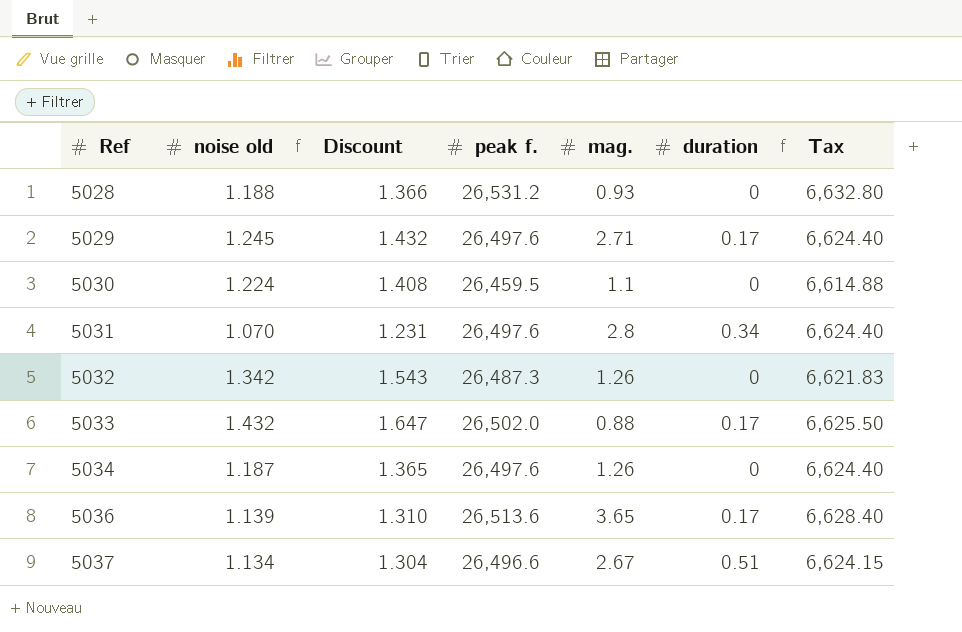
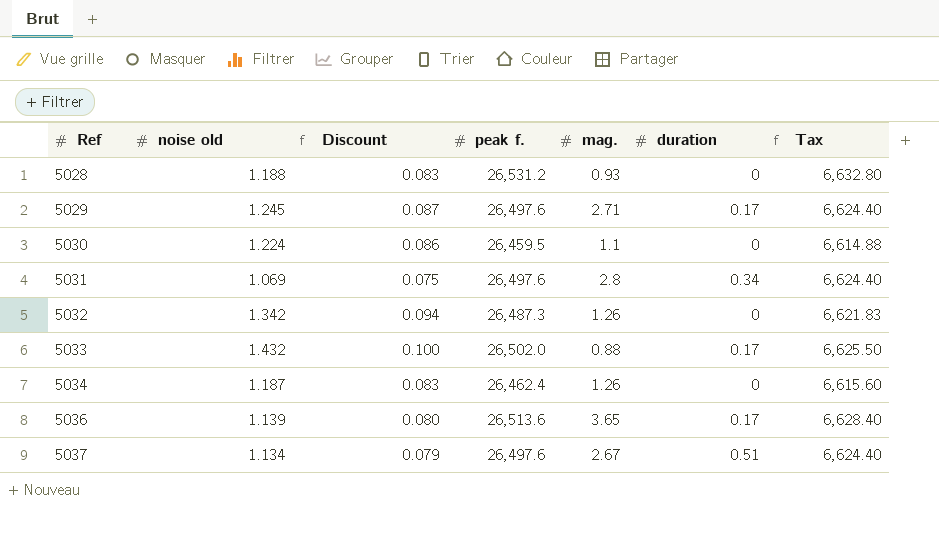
column Discount | formula: [noise old] * 1.15 -> [noise old] * 0.07
5031 | noise old: 1.070 -> 1.069
5034 | peak f.: 26,497.6 -> 26,462.4
5034 | Tax: 6,624.40 -> 6,615.60
5037 | peak f.: 26,496.6 -> 26,497.6
5037 | Tax: 6,624.15 -> 6,624.40

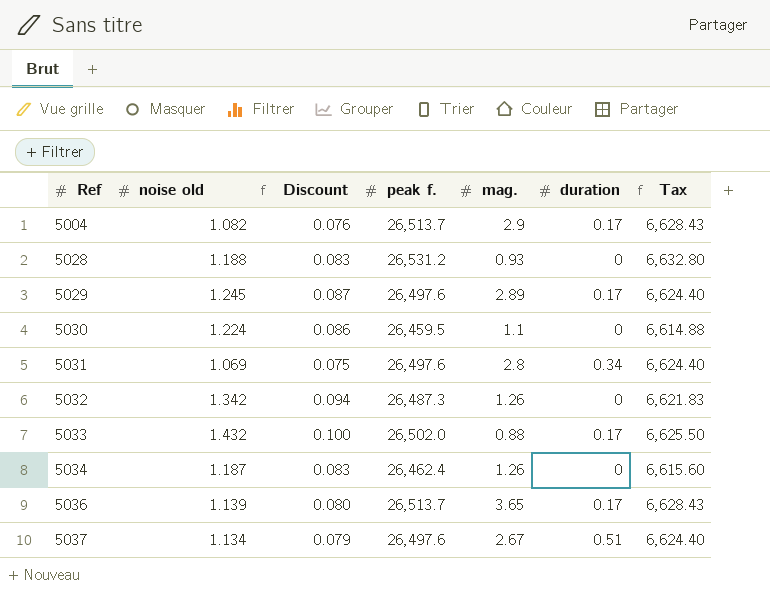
row 5004: none -> 1.082 | 0.076 | 26,513.7 | 2.9 | 0.17 | 6,628.43
5029 | mag.: 2.71 -> 2.89
5036 | peak f.: 26,513.6 -> 26,513.7
5036 | Tax: 6,628.40 -> 6,628.43

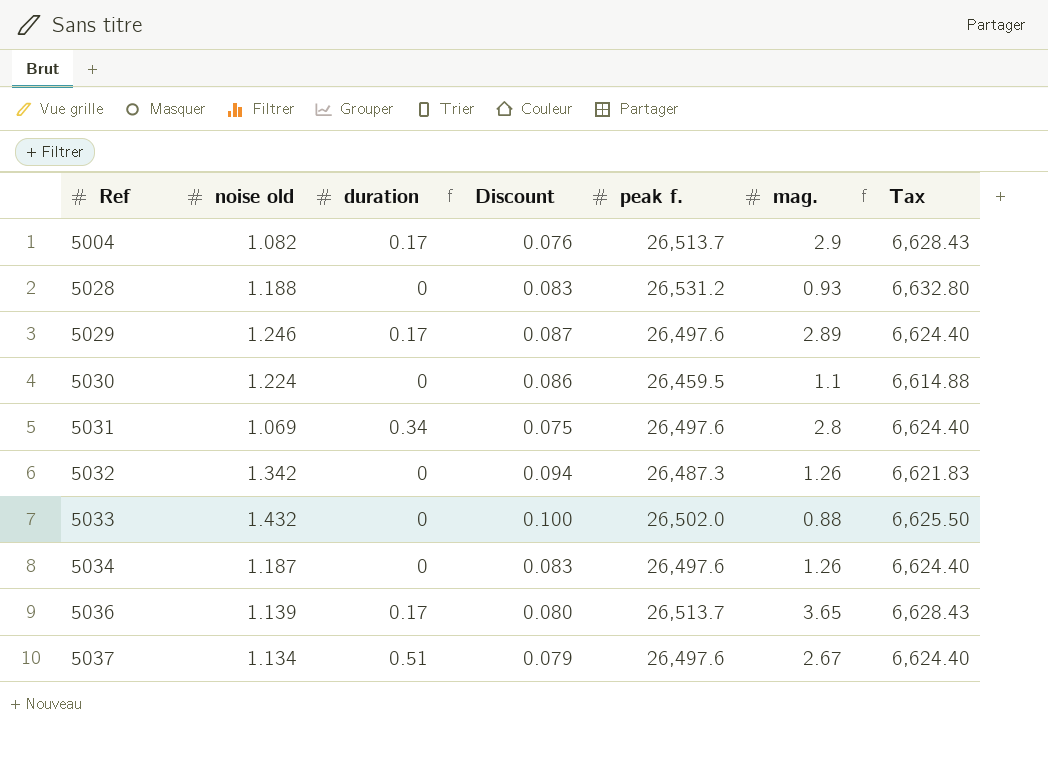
column duration | position: 6 -> 3
5029 | noise old: 1.245 -> 1.246
5033 | duration: 0.17 -> 0
5034 | peak f.: 26,462.4 -> 26,497.6
5034 | Tax: 6,615.60 -> 6,624.40

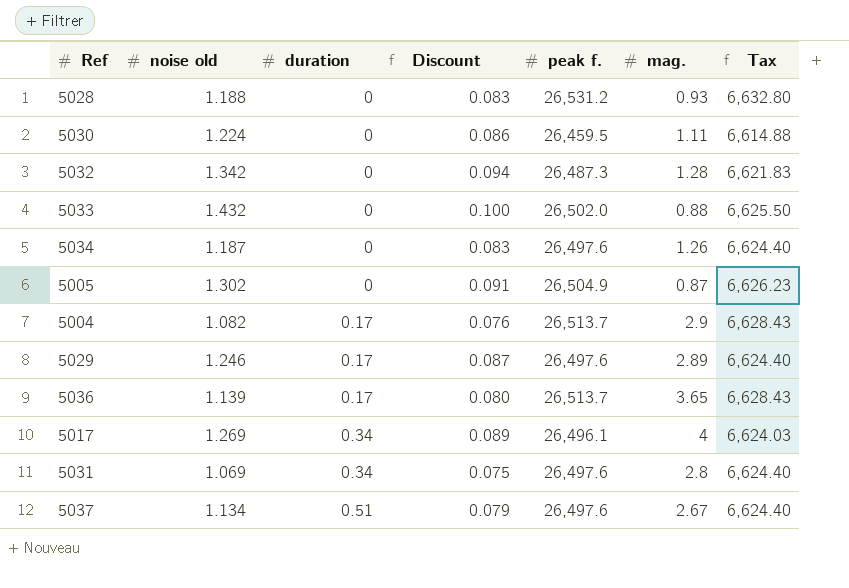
row order: Ref ascending -> duration ascending
5030 | mag.: 1.1 -> 1.11
5032 | mag.: 1.26 -> 1.28
row 5005: none -> 1.302 | 0 | 0.091 | 26,504.9 | 0.87 | 6,626.23
row 5017: none -> 1.269 | 0.34 | 0.089 | 26,496.1 | 4 | 6,624.03

